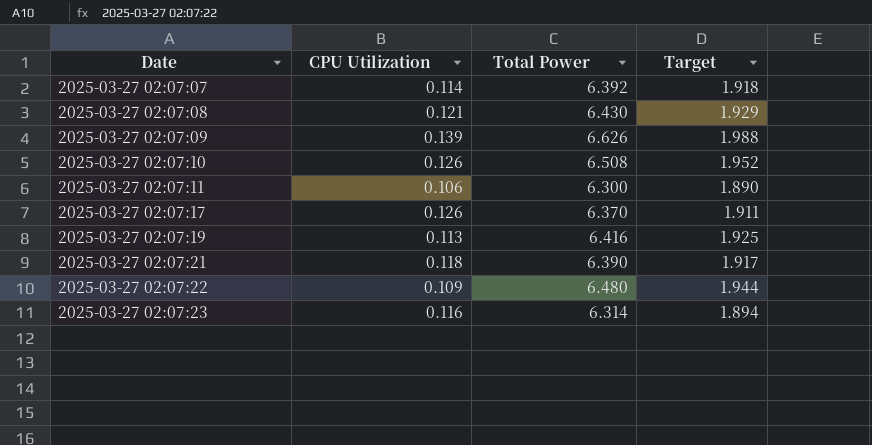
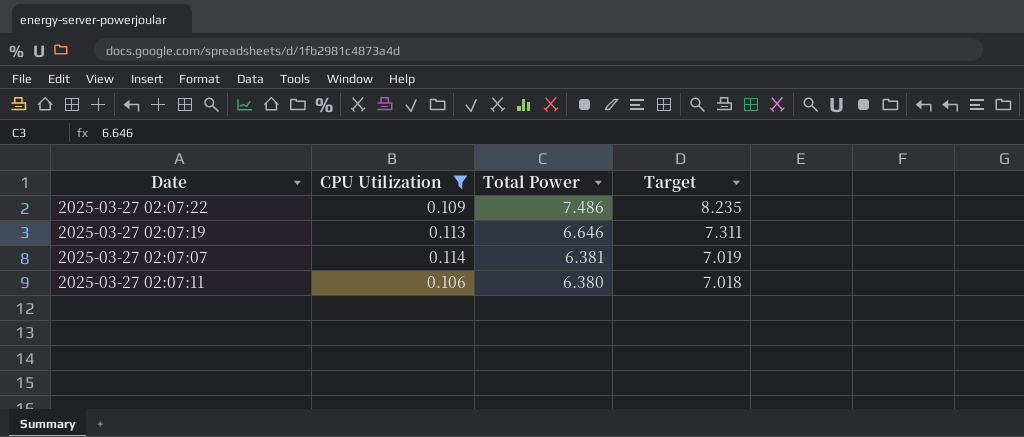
filter: none -> CPU Utilization <= 0.114
row order: Date ascending -> Total Power descending
column Target | formula: [Total Power] * 0.3 -> [Total Power] * 1.1
2025-03-27 02:07:22 | Total Power: 6.480 -> 7.486
2025-03-27 02:07:19 | Total Power: 6.416 -> 6.646
2025-03-27 02:07:07 | Total Power: 6.392 -> 6.381
2025-03-27 02:07:11 | Total Power: 6.300 -> 6.380

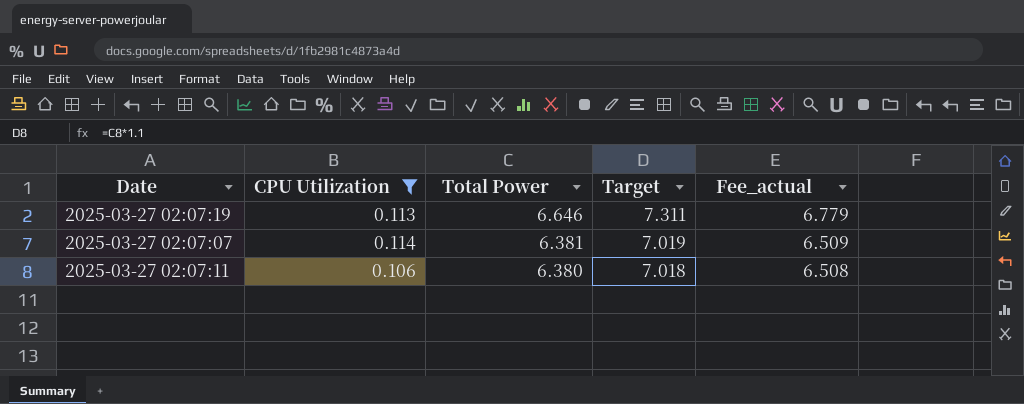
column Fee_actual | formula: none -> [Total Power] * 1.02
row 2025-03-27 02:07:22: 0.109 | 7.486 | 8.235 -> none

